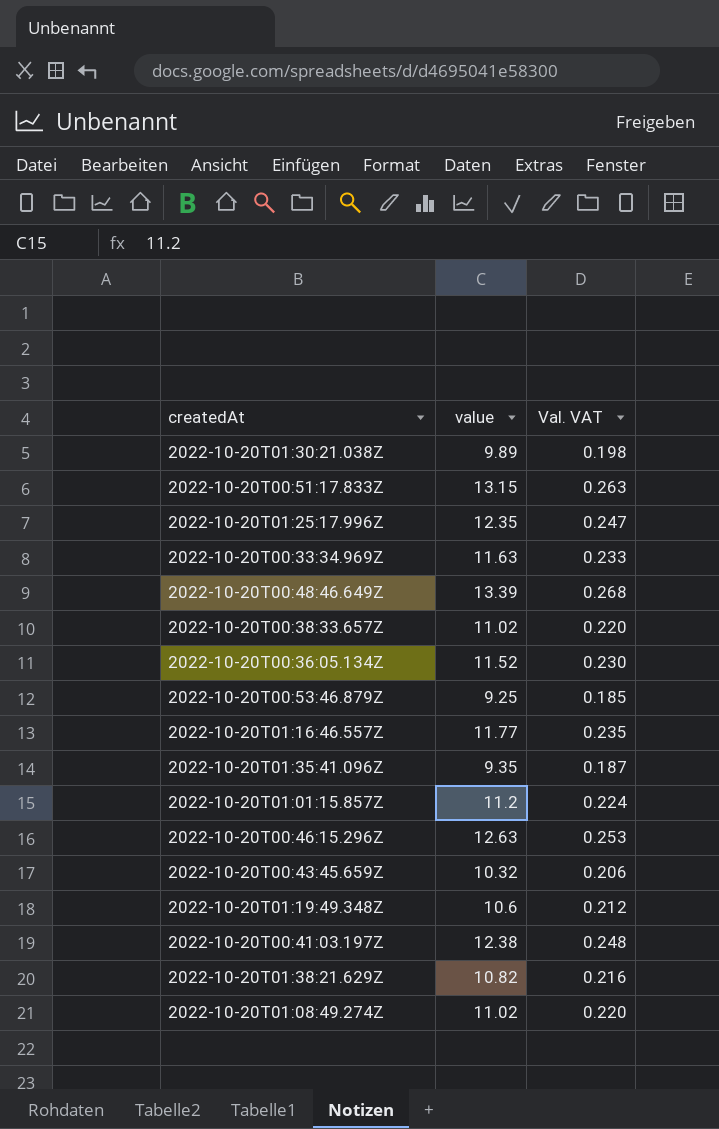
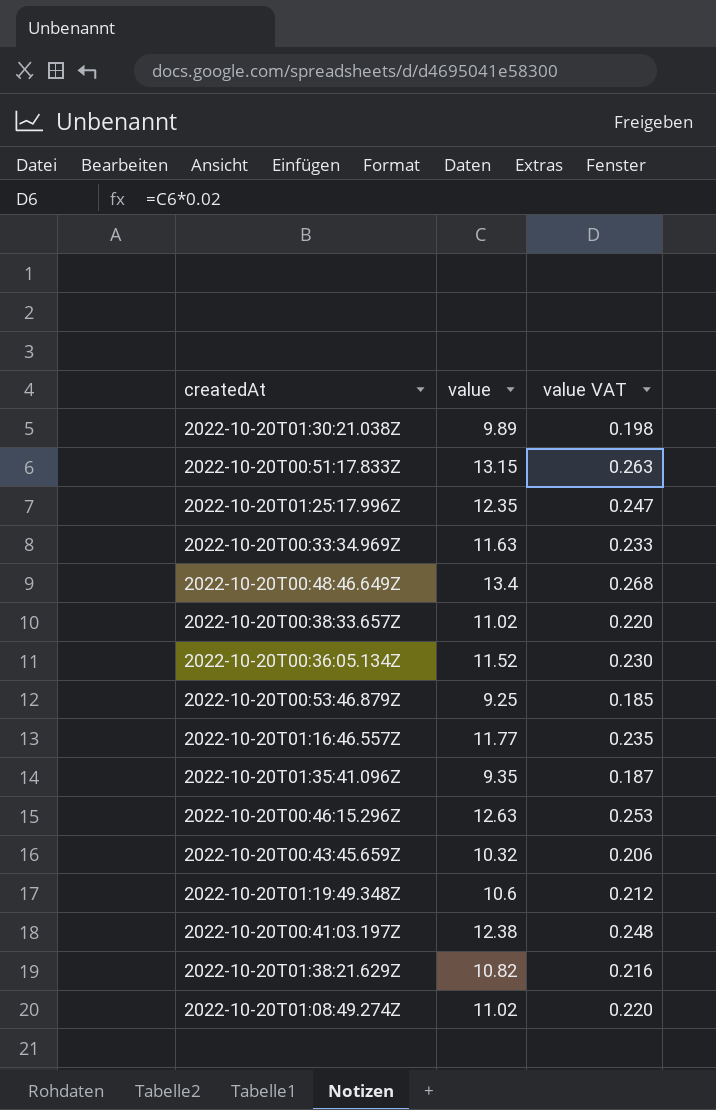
column name: Val. VAT -> value VAT
row 2022-10-20T01:01:15.857Z: 11.2 | 0.224 -> none
2022-10-20T00:48:46.649Z | value: 13.39 -> 13.4

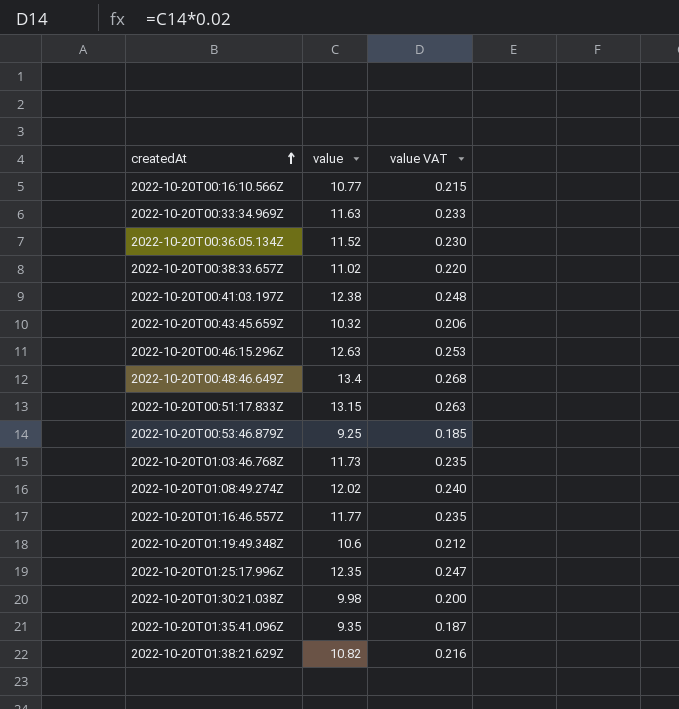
row order: none -> createdAt ascending
row 2022-10-20T00:16:10.566Z: none -> 10.77 | 0.215
row 2022-10-20T01:03:46.768Z: none -> 11.73 | 0.235
2022-10-20T01:08:49.274Z | value: 11.02 -> 12.02
2022-10-20T01:08:49.274Z | value VAT: 0.220 -> 0.240
2022-10-20T01:30:21.038Z | value: 9.89 -> 9.98
2022-10-20T01:30:21.038Z | value VAT: 0.198 -> 0.200

